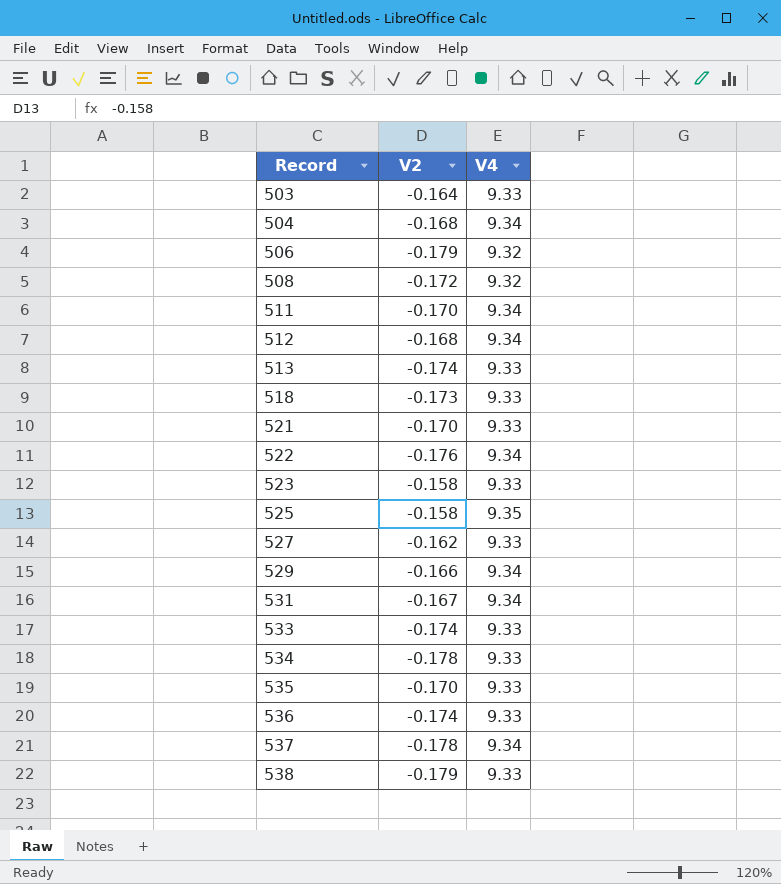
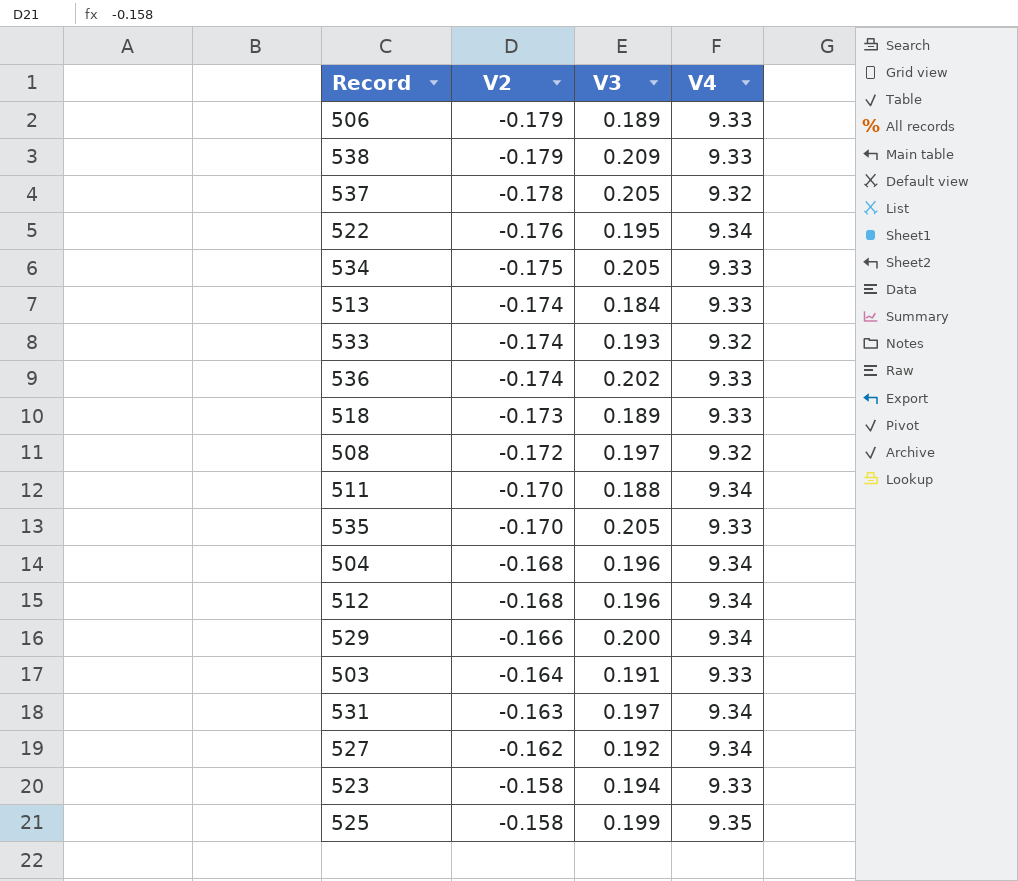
row order: Record ascending -> V2 ascending
column V3 | position: none -> 3
row 521: -0.170 | 9.33 -> none
506 | V4: 9.32 -> 9.33
537 | V4: 9.34 -> 9.32
534 | V2: -0.178 -> -0.175
533 | V4: 9.33 -> 9.32
531 | V2: -0.167 -> -0.163
527 | V4: 9.33 -> 9.34

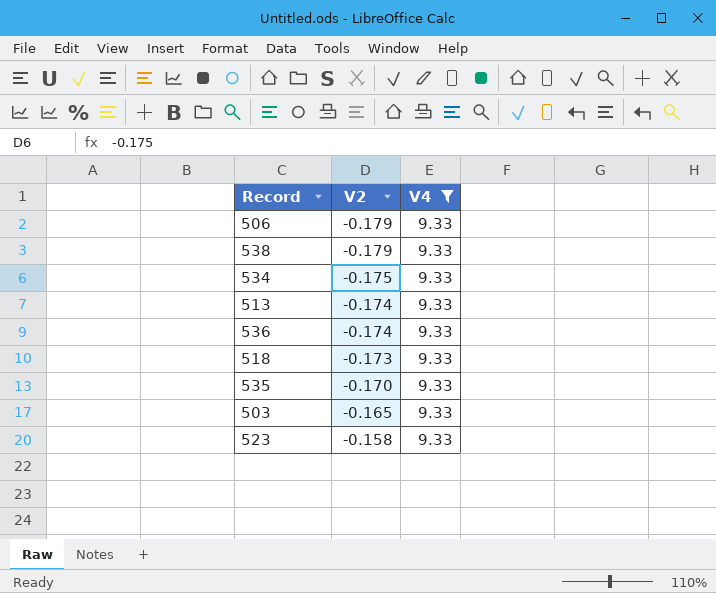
filter: none -> V4 = 9.33
column V3 | position: 3 -> none
503 | V2: -0.164 -> -0.165

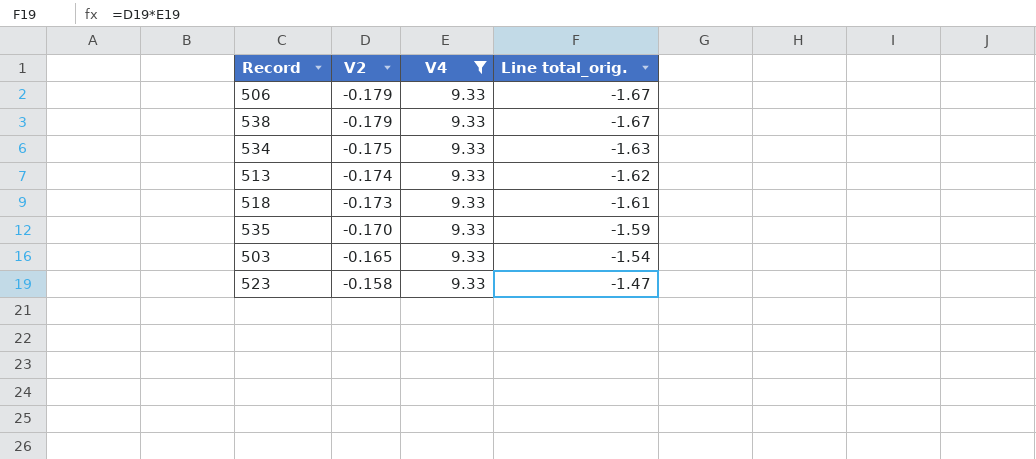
column Line total_orig. | formula: none -> [V2] * [V4]
row 536: -0.174 | 9.33 -> none

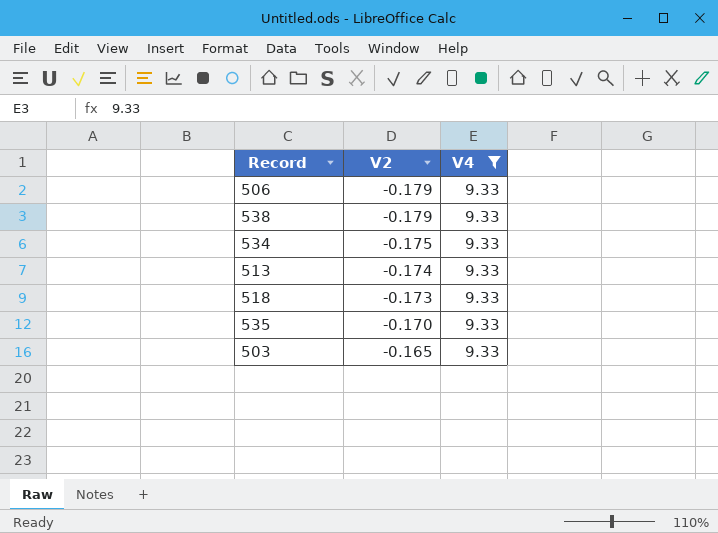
column Line total_orig. | formula: [V2] * [V4] -> none
row 523: -0.158 | 9.33 | -1.47 -> none

